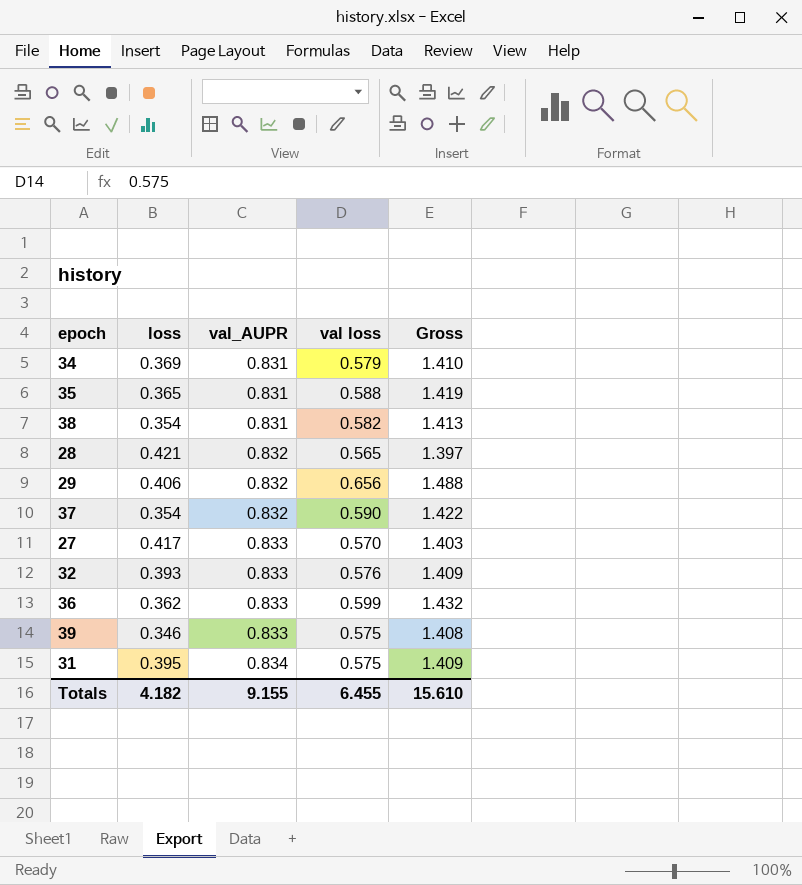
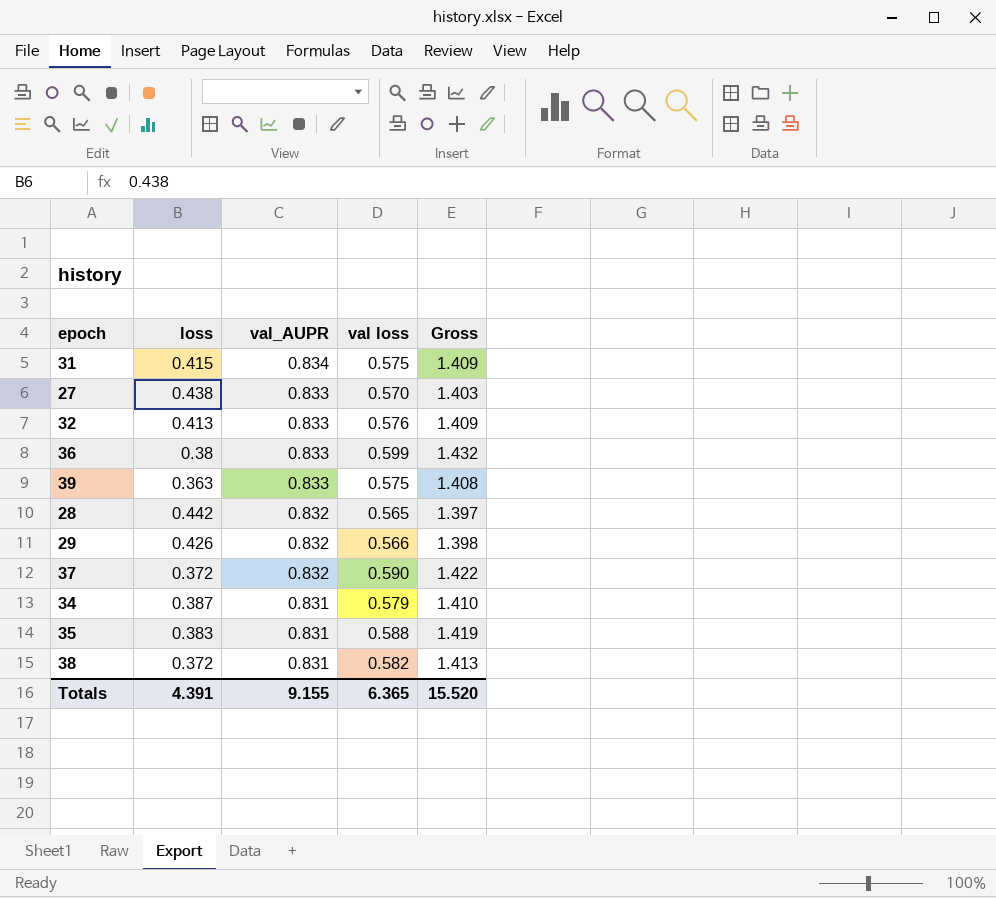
row order: val_AUPR ascending -> val_AUPR descending
31 | loss: 0.395 -> 0.415
27 | loss: 0.417 -> 0.438
32 | loss: 0.393 -> 0.413
36 | loss: 0.362 -> 0.38
39 | loss: 0.346 -> 0.363
28 | loss: 0.421 -> 0.442
29 | loss: 0.406 -> 0.426
29 | val loss: 0.656 -> 0.566
29 | Gross: 1.488 -> 1.398
37 | loss: 0.354 -> 0.372
34 | loss: 0.369 -> 0.387
35 | loss: 0.365 -> 0.383
38 | loss: 0.354 -> 0.372
Totals | loss: 4.182 -> 4.391
Totals | val loss: 6.455 -> 6.365
Totals | Gross: 15.610 -> 15.520

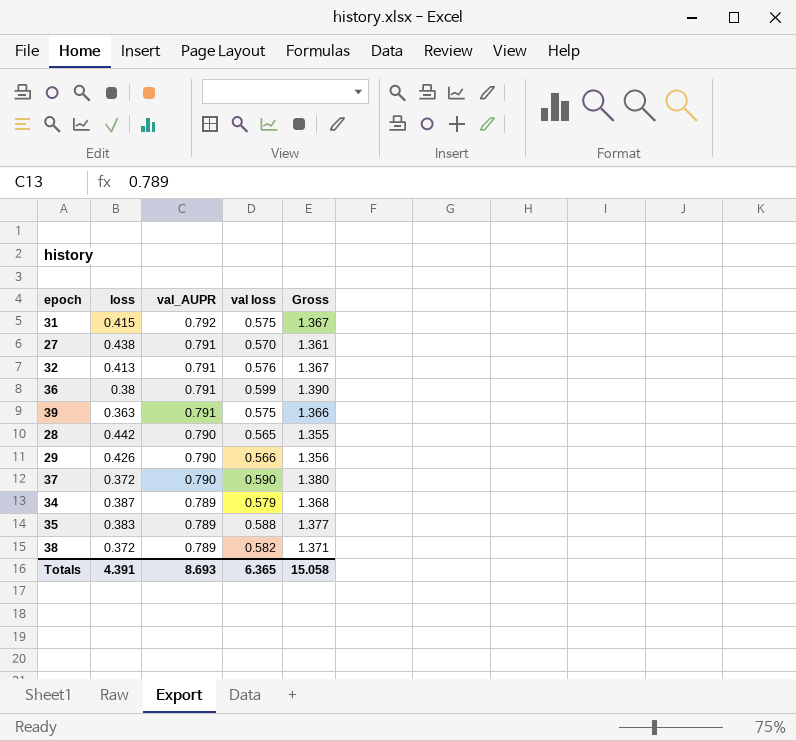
31 | val_AUPR: 0.834 -> 0.792
31 | Gross: 1.409 -> 1.367
27 | val_AUPR: 0.833 -> 0.791
27 | Gross: 1.403 -> 1.361
32 | val_AUPR: 0.833 -> 0.791
32 | Gross: 1.409 -> 1.367
36 | val_AUPR: 0.833 -> 0.791
36 | Gross: 1.432 -> 1.390
39 | val_AUPR: 0.833 -> 0.791
39 | Gross: 1.408 -> 1.366
28 | val_AUPR: 0.832 -> 0.790
28 | Gross: 1.397 -> 1.355
29 | val_AUPR: 0.832 -> 0.790
29 | Gross: 1.398 -> 1.356
37 | val_AUPR: 0.832 -> 0.790
37 | Gross: 1.422 -> 1.380
34 | val_AUPR: 0.831 -> 0.789
34 | Gross: 1.410 -> 1.368
35 | val_AUPR: 0.831 -> 0.789
35 | Gross: 1.419 -> 1.377
38 | val_AUPR: 0.831 -> 0.789
38 | Gross: 1.413 -> 1.371
Totals | val_AUPR: 9.155 -> 8.693
Totals | Gross: 15.520 -> 15.058

